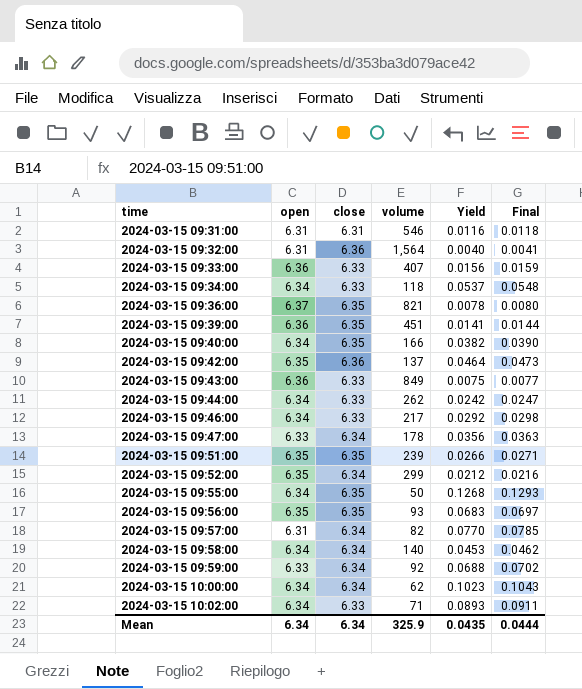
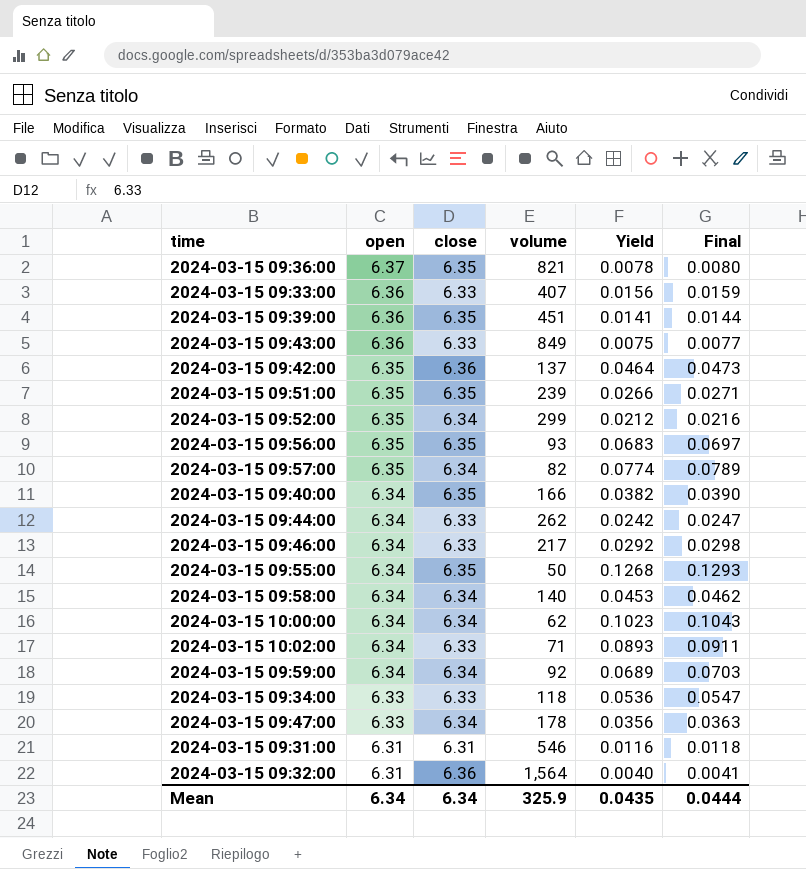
row order: time ascending -> open descending
2024-03-15 09:57:00 | open: 6.31 -> 6.35
2024-03-15 09:57:00 | Yield: 0.0770 -> 0.0774
2024-03-15 09:57:00 | Final: 0.0785 -> 0.0789
2024-03-15 09:59:00 | open: 6.33 -> 6.34
2024-03-15 09:59:00 | Yield: 0.0688 -> 0.0689
2024-03-15 09:59:00 | Final: 0.0702 -> 0.0703
2024-03-15 09:34:00 | open: 6.34 -> 6.33
2024-03-15 09:34:00 | Yield: 0.0537 -> 0.0536
2024-03-15 09:34:00 | Final: 0.0548 -> 0.0547

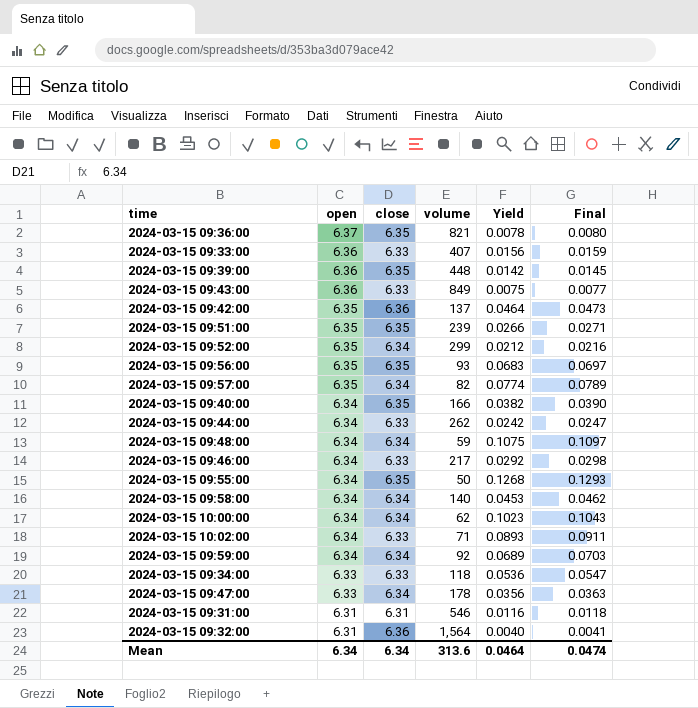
2024-03-15 09:39:00 | volume: 451 -> 448
2024-03-15 09:39:00 | Yield: 0.0141 -> 0.0142
2024-03-15 09:39:00 | Final: 0.0144 -> 0.0145
row 2024-03-15 09:48:00: none -> 6.34 | 6.34 | 59 | 0.1075 | 0.1097
Mean | volume: 325.9 -> 313.6
Mean | Yield: 0.0435 -> 0.0464
Mean | Final: 0.0444 -> 0.0474

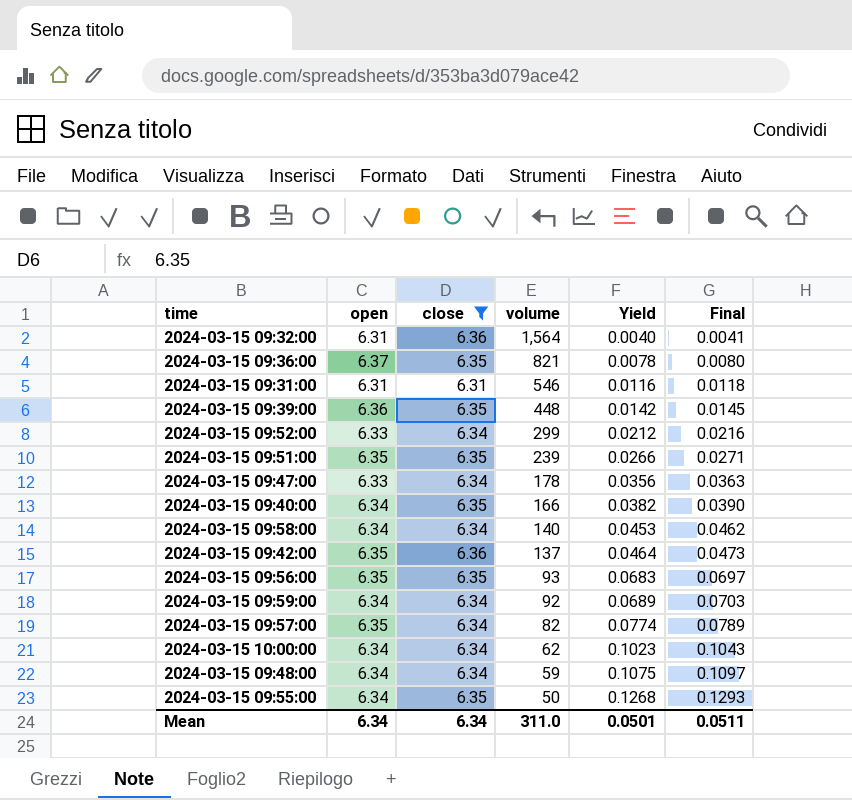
filter: none -> close != 6.33
row order: open descending -> volume descending
2024-03-15 09:52:00 | open: 6.35 -> 6.33
Mean | volume: 313.6 -> 311.0
Mean | Yield: 0.0464 -> 0.0501
Mean | Final: 0.0474 -> 0.0511

